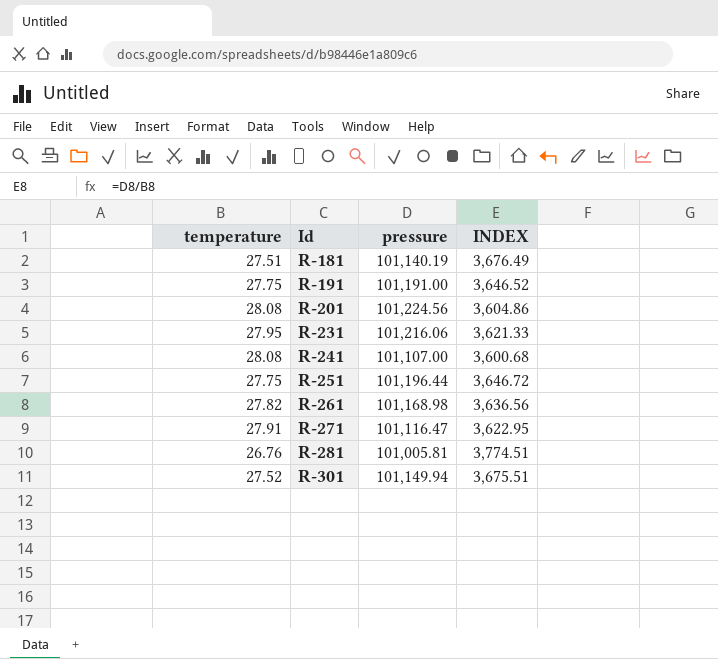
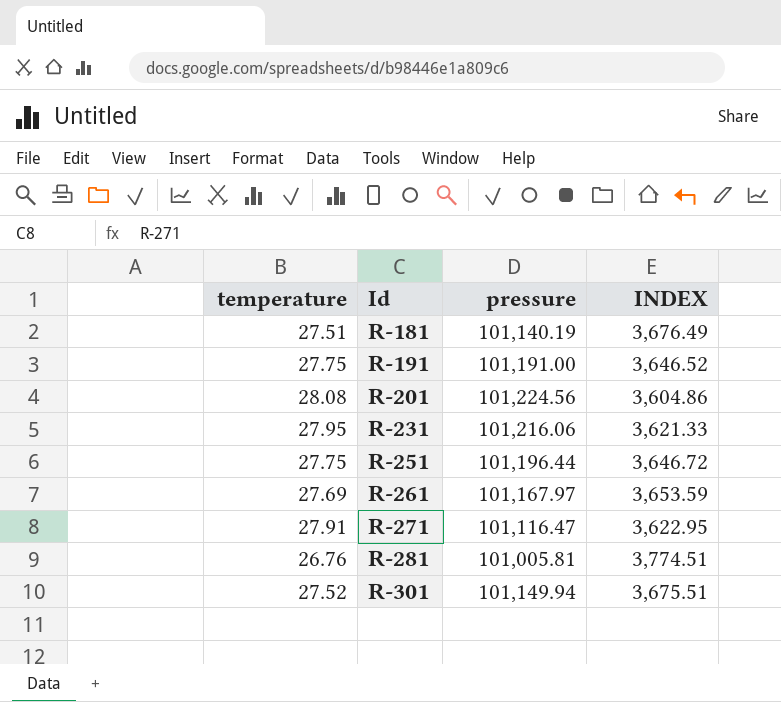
row R-241: 28.08 | 101,107.00 | 3,600.68 -> none
R-261 | temperature: 27.82 -> 27.69
R-261 | pressure: 101,168.98 -> 101,167.97
R-261 | INDEX: 3,636.56 -> 3,653.59

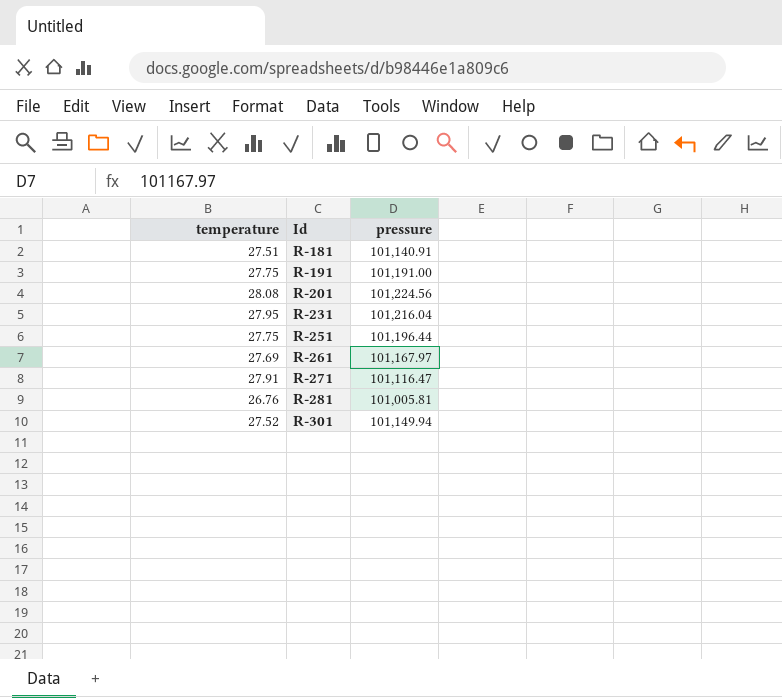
column INDEX | formula: [pressure] / [temperature] -> none
R-181 | pressure: 101,140.19 -> 101,140.91
R-231 | pressure: 101,216.06 -> 101,216.04

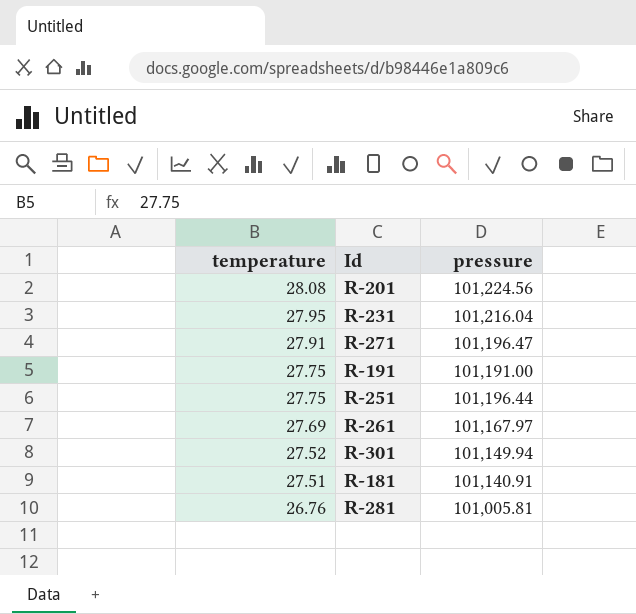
row order: Id ascending -> temperature descending
R-271 | pressure: 101,116.47 -> 101,196.47

